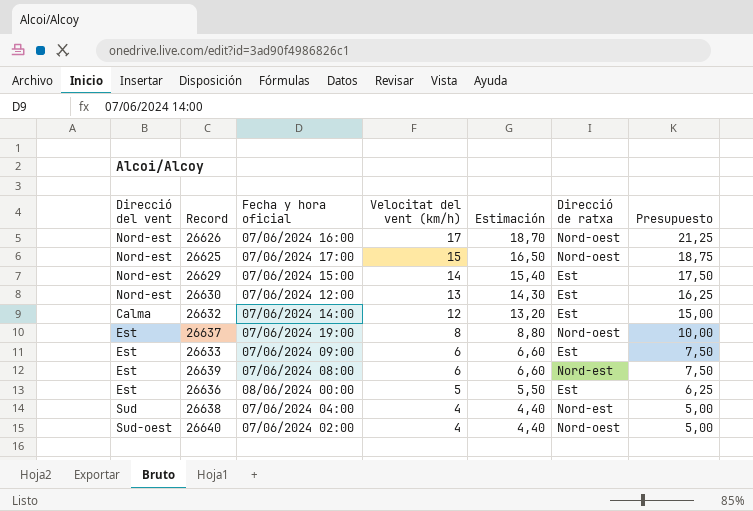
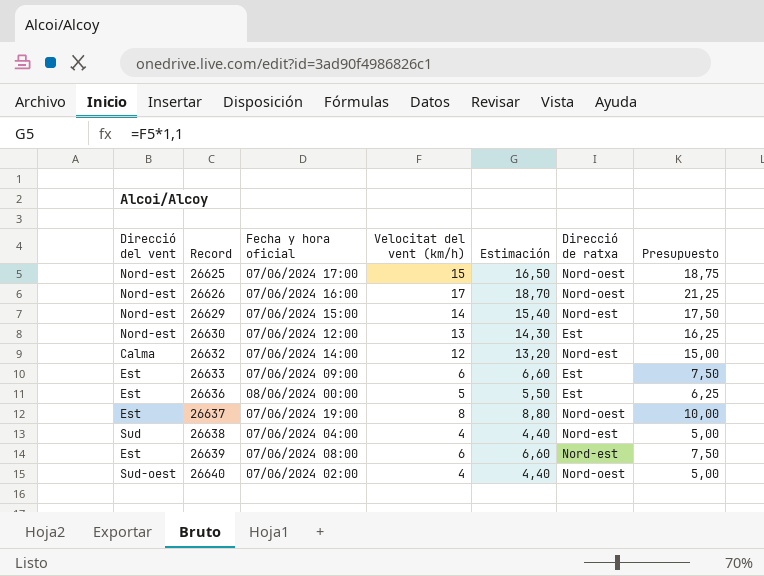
row order: Velocitat del vent (km/h) descending -> Record ascending
26629 | Direcció de ratxa: Est -> Nord-est
26632 | Direcció de ratxa: Est -> Nord-est

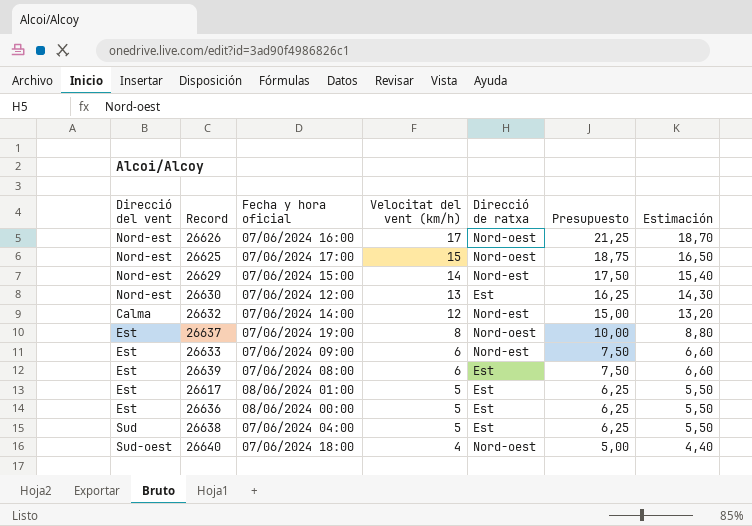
row order: Record ascending -> Velocitat del vent (km/h) descending
column Estimación | position: 5 -> 7
26633 | Direcció de ratxa: Est -> Nord-est
26639 | Direcció de ratxa: Nord-est -> Est
row 26617: none -> Est | 08/06/2024 01:00 | 5 | Est | 6,25 | 5,50
26638 | Velocitat del vent (km/h): 4 -> 5
26638 | Direcció de ratxa: Nord-est -> Est
26638 | Presupuesto: 5,00 -> 6,25
26638 | Estimación: 4,40 -> 5,50
26640 | Fecha y hora oficial: 07/06/2024 02:00 -> 07/06/2024 18:00

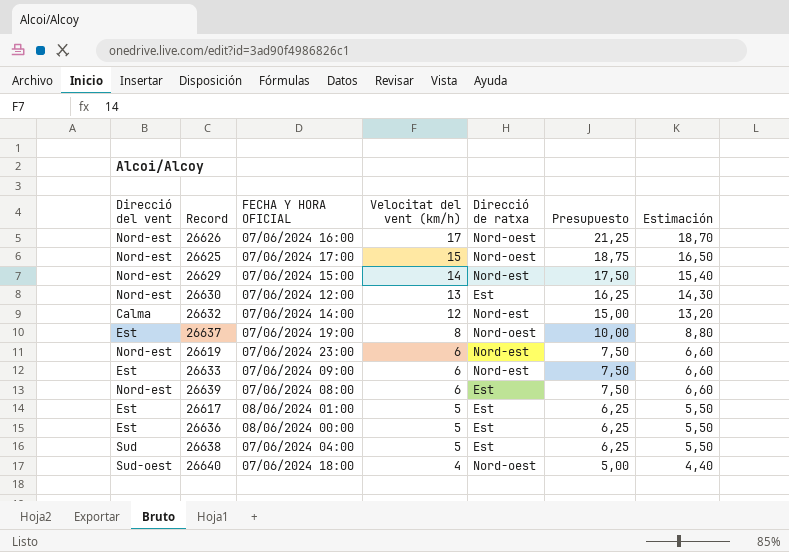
column name: Fecha y hora oficial -> FECHA Y HORA OFICIAL
row 26619: none -> Nord-est | 07/06/2024 23:00 | 6 | Nord-est | 7,50 | 6,60
26639 | Direcció del vent: Est -> Nord-est

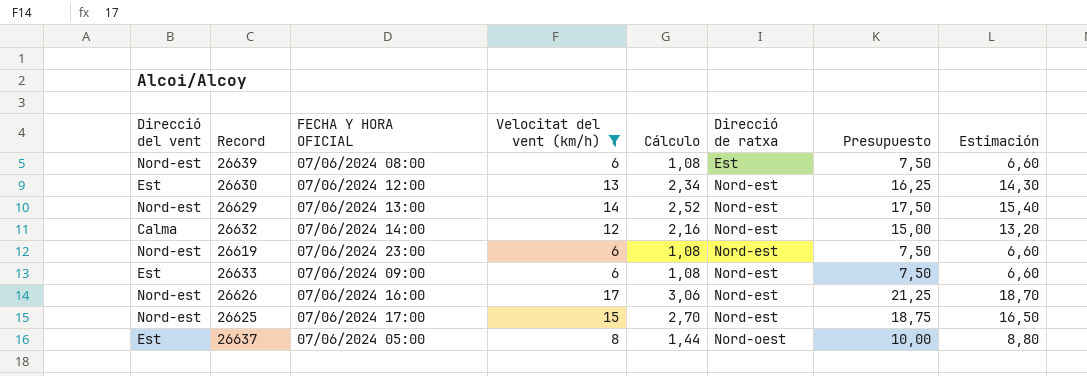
filter: none -> Velocitat del vent (km/h) >= 6
row order: Velocitat del vent (km/h) descending -> Direcció de ratxa ascending
column Cálculo | formula: none -> [Velocitat del vent (km/h)] * 0,18
26630 | Direcció del vent: Nord-est -> Est
26630 | Direcció de ratxa: Est -> Nord-est
26629 | FECHA Y HORA OFICIAL: 07/06/2024 15:00 -> 07/06/2024 13:00
26626 | Direcció de ratxa: Nord-oest -> Nord-est
26625 | Direcció de ratxa: Nord-oest -> Nord-est
26637 | FECHA Y HORA OFICIAL: 07/06/2024 19:00 -> 07/06/2024 05:00

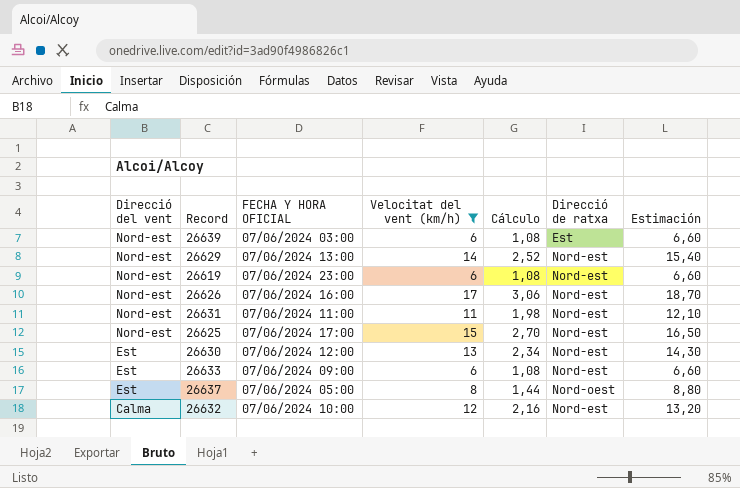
row order: Direcció de ratxa ascending -> Direcció del vent descending
column Presupuesto | formula: [Velocitat del vent (km/h)] * 1,25 -> none
26639 | FECHA Y HORA OFICIAL: 07/06/2024 08:00 -> 07/06/2024 03:00
row 26631: none -> Nord-est | 07/06/2024 11:00 | 11 | 1,98 | Nord-est | 12,10
26632 | FECHA Y HORA OFICIAL: 07/06/2024 14:00 -> 07/06/2024 10:00

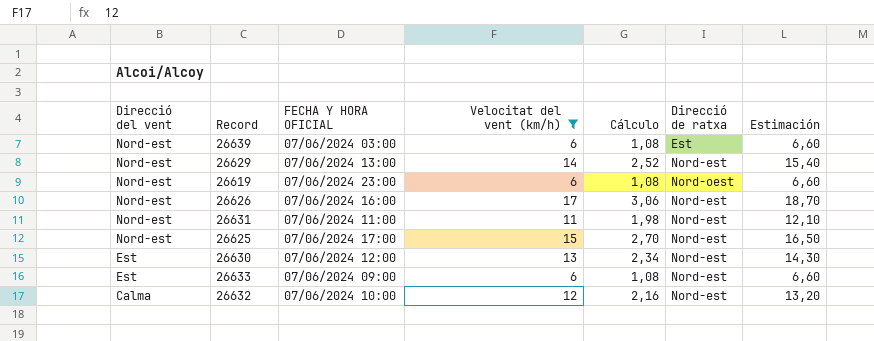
row 26637: Est | 07/06/2024 05:00 | 8 | 1,44 | Nord-oest | 8,80 -> none
26619 | Direcció de ratxa: Nord-est -> Nord-oest

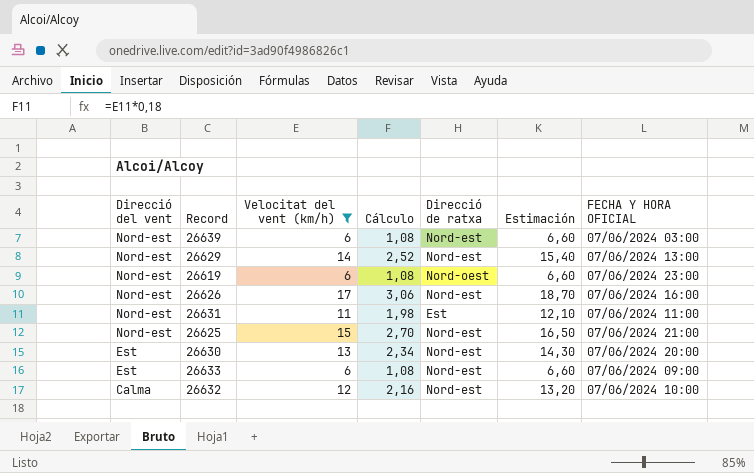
column FECHA Y HORA OFICIAL | position: 3 -> 7
26639 | Direcció de ratxa: Est -> Nord-est
26631 | Direcció de ratxa: Nord-est -> Est
26625 | FECHA Y HORA OFICIAL: 07/06/2024 17:00 -> 07/06/2024 21:00
26630 | FECHA Y HORA OFICIAL: 07/06/2024 12:00 -> 07/06/2024 20:00

